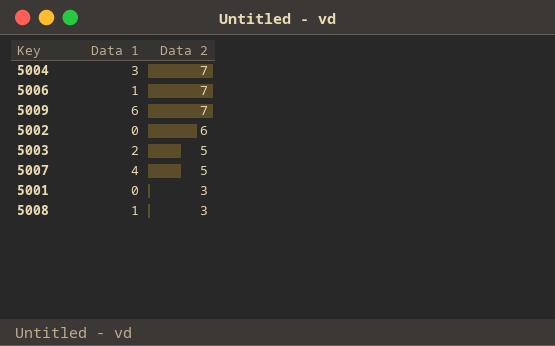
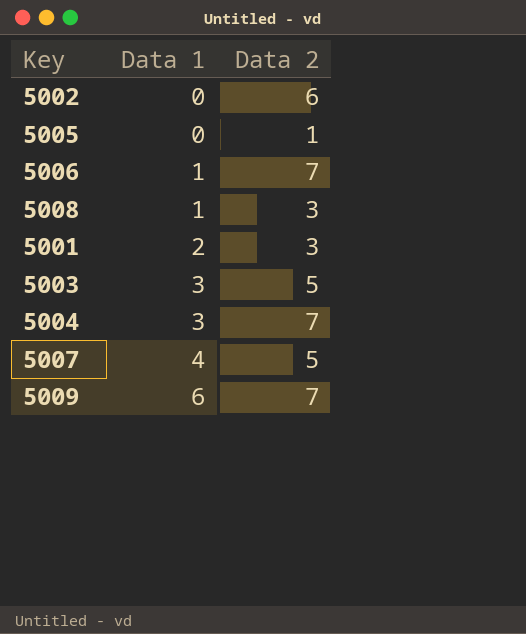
row order: Data 2 descending -> Data 1 ascending
row 5005: none -> 0 | 1
5001 | Data 1: 0 -> 2
5003 | Data 1: 2 -> 3

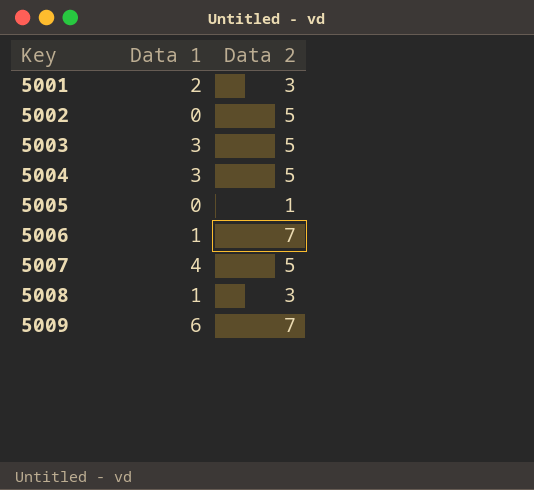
row order: Data 1 ascending -> Key ascending
5002 | Data 2: 6 -> 5
5004 | Data 2: 7 -> 5

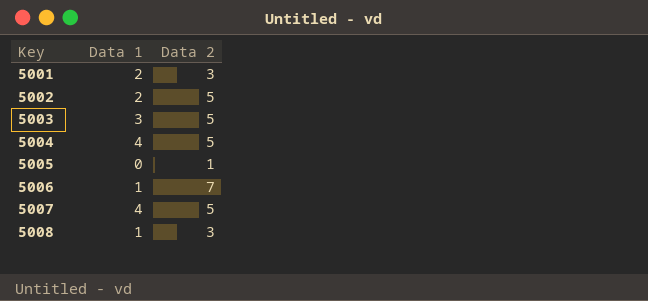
row 5009: 6 | 7 -> none
5002 | Data 1: 0 -> 2
5004 | Data 1: 3 -> 4

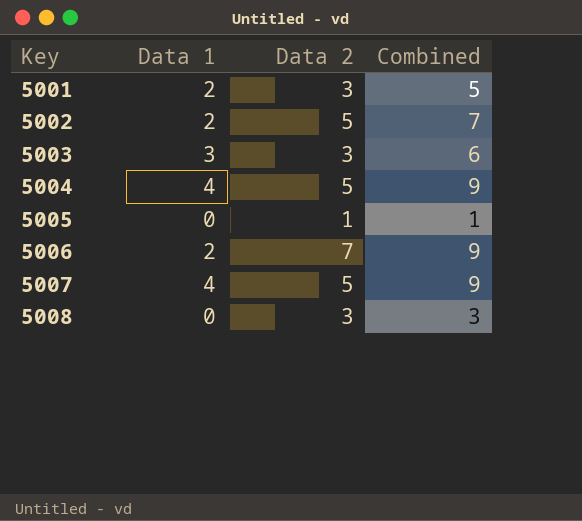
column Combined | formula: none -> [Data 1] + [Data 2]
5003 | Data 2: 5 -> 3
5006 | Data 1: 1 -> 2
5008 | Data 1: 1 -> 0

